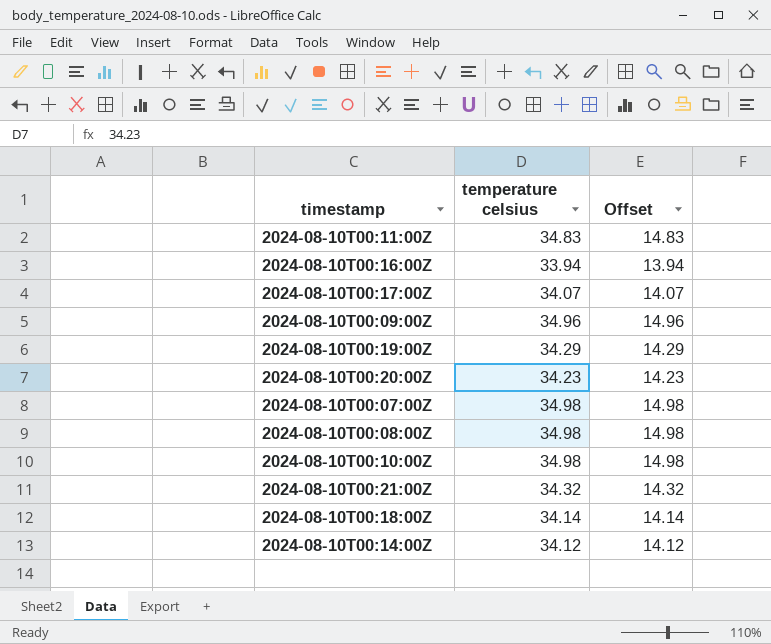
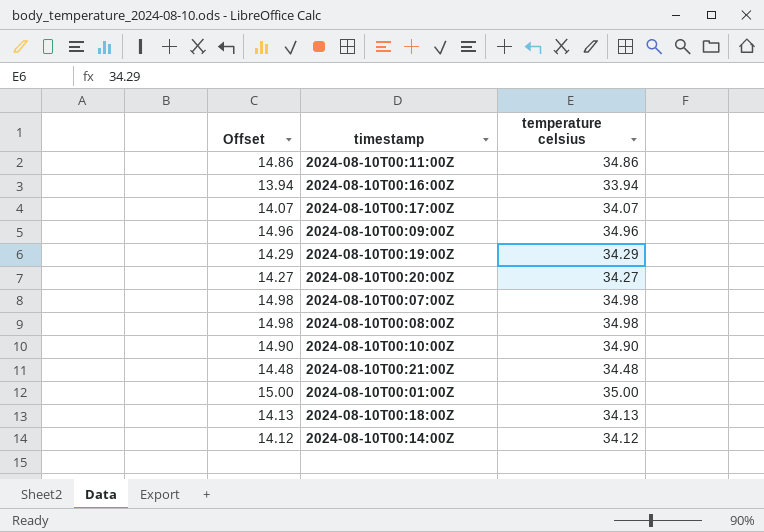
column Offset | position: 3 -> 1
2024-08-10T00:11:00Z | Offset: 14.83 -> 14.86
2024-08-10T00:11:00Z | temperature celsius: 34.83 -> 34.86
2024-08-10T00:20:00Z | Offset: 14.23 -> 14.27
2024-08-10T00:20:00Z | temperature celsius: 34.23 -> 34.27
2024-08-10T00:10:00Z | Offset: 14.98 -> 14.90
2024-08-10T00:10:00Z | temperature celsius: 34.98 -> 34.90
2024-08-10T00:21:00Z | Offset: 14.32 -> 14.48
2024-08-10T00:21:00Z | temperature celsius: 34.32 -> 34.48
row 2024-08-10T00:01:00Z: none -> 15.00 | 35.00
2024-08-10T00:18:00Z | Offset: 14.14 -> 14.13
2024-08-10T00:18:00Z | temperature celsius: 34.14 -> 34.13

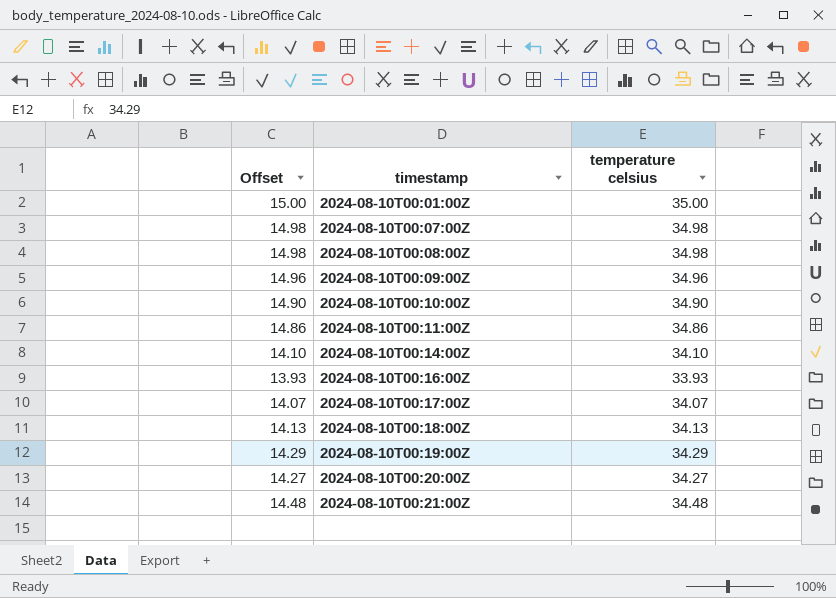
row order: none -> timestamp ascending
2024-08-10T00:14:00Z | Offset: 14.12 -> 14.10
2024-08-10T00:14:00Z | temperature celsius: 34.12 -> 34.10
2024-08-10T00:16:00Z | Offset: 13.94 -> 13.93
2024-08-10T00:16:00Z | temperature celsius: 33.94 -> 33.93

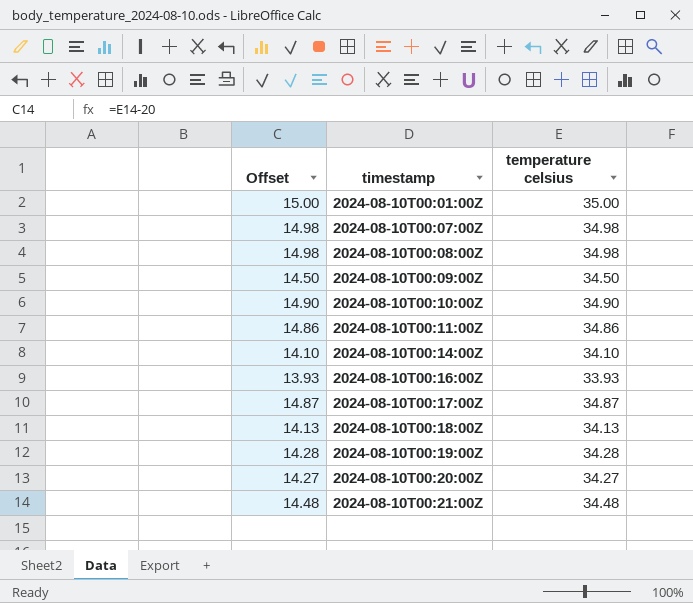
2024-08-10T00:09:00Z | Offset: 14.96 -> 14.50
2024-08-10T00:09:00Z | temperature celsius: 34.96 -> 34.50
2024-08-10T00:17:00Z | Offset: 14.07 -> 14.87
2024-08-10T00:17:00Z | temperature celsius: 34.07 -> 34.87
2024-08-10T00:19:00Z | Offset: 14.29 -> 14.28
2024-08-10T00:19:00Z | temperature celsius: 34.29 -> 34.28

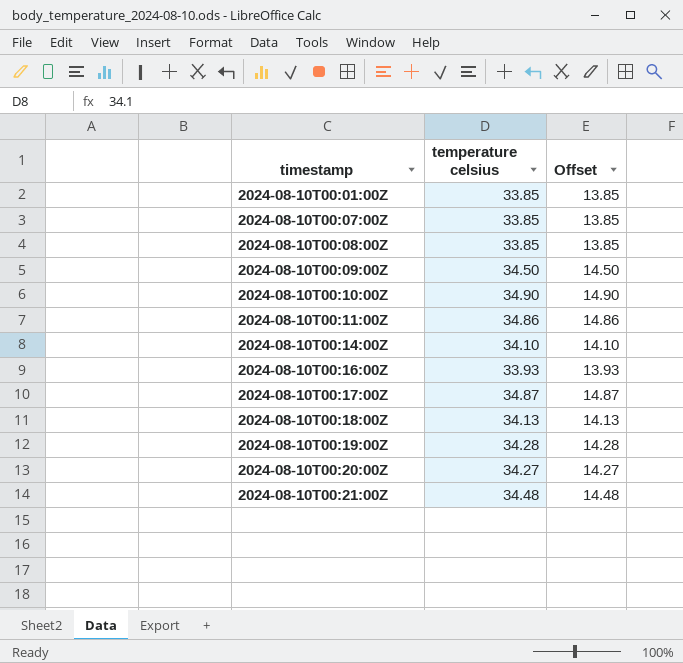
column Offset | position: 1 -> 3
2024-08-10T00:01:00Z | temperature celsius: 35.00 -> 33.85
2024-08-10T00:01:00Z | Offset: 15.00 -> 13.85
2024-08-10T00:07:00Z | temperature celsius: 34.98 -> 33.85
2024-08-10T00:07:00Z | Offset: 14.98 -> 13.85
2024-08-10T00:08:00Z | temperature celsius: 34.98 -> 33.85
2024-08-10T00:08:00Z | Offset: 14.98 -> 13.85

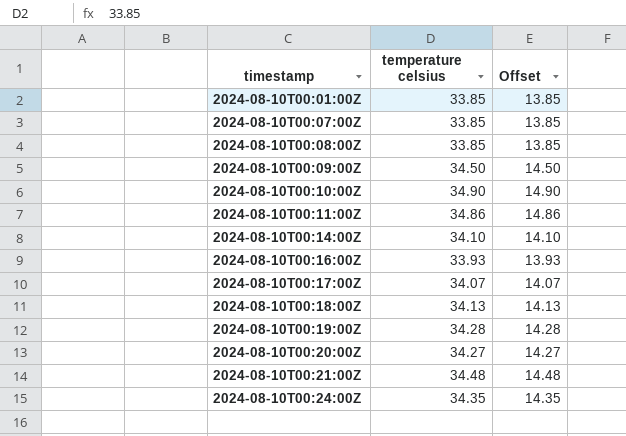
2024-08-10T00:17:00Z | temperature celsius: 34.87 -> 34.07
2024-08-10T00:17:00Z | Offset: 14.87 -> 14.07
row 2024-08-10T00:24:00Z: none -> 34.35 | 14.35

